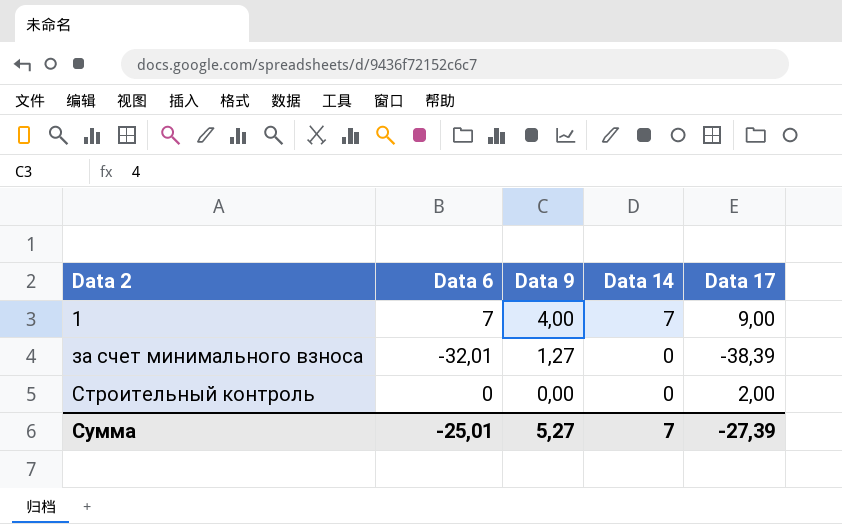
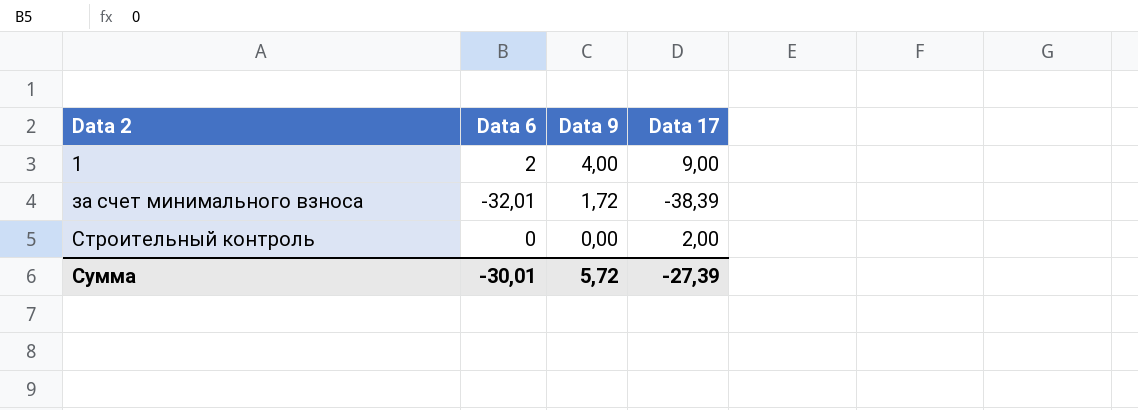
column Data 14 | position: 4 -> none
1 | Data 6: 7 -> 2
за счет минимального взноса | Data 9: 1,27 -> 1,72
Сумма | Data 6: -25,01 -> -30,01
Сумма | Data 9: 5,27 -> 5,72

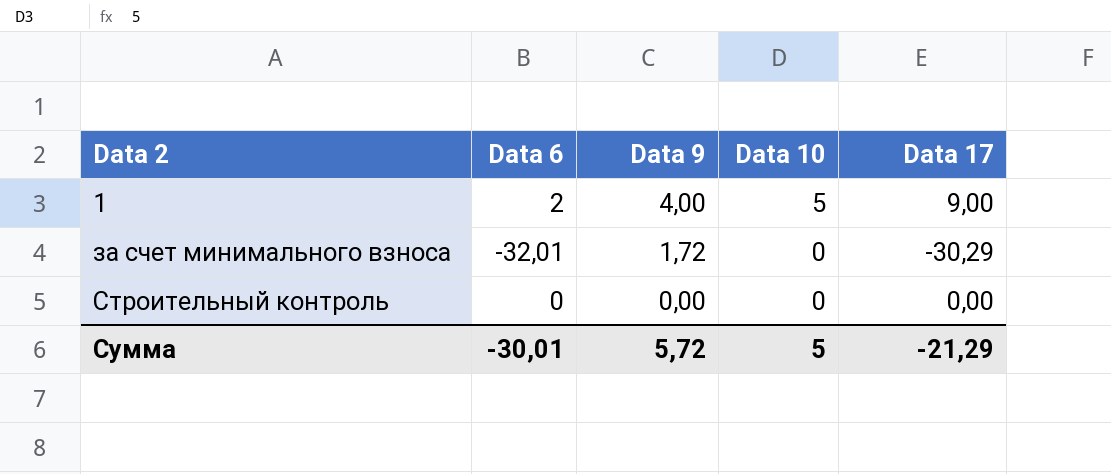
column Data 10 | position: none -> 4
за счет минимального взноса | Data 17: -38,39 -> -30,29
Строительный контроль | Data 17: 2,00 -> 0,00
Сумма | Data 17: -27,39 -> -21,29

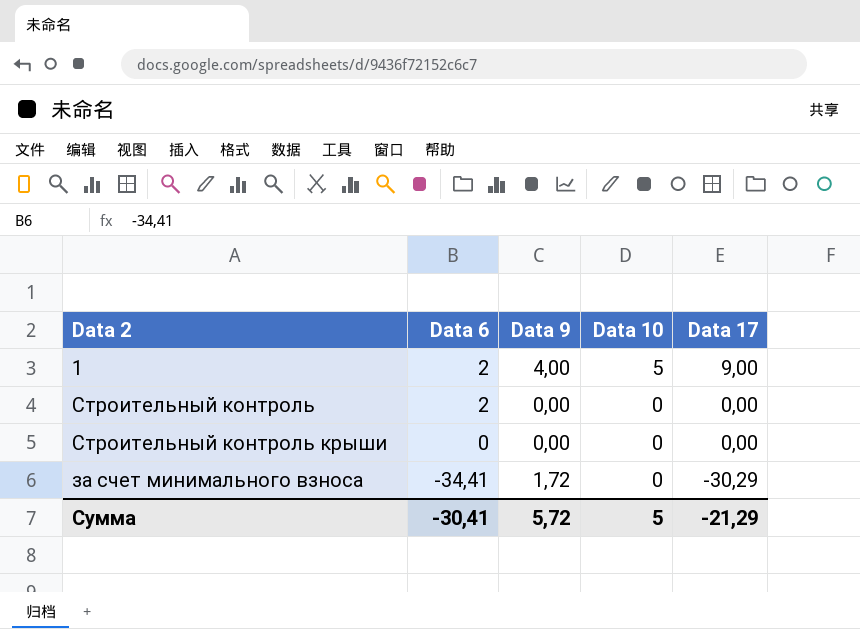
row order: Data 2 ascending -> Data 6 descending
Строительный контроль | Data 6: 0 -> 2
row Строительный контроль крыши: none -> 0 | 0,00 | 0 | 0,00
за счет минимального взноса | Data 6: -32,01 -> -34,41
Сумма | Data 6: -30,01 -> -30,41

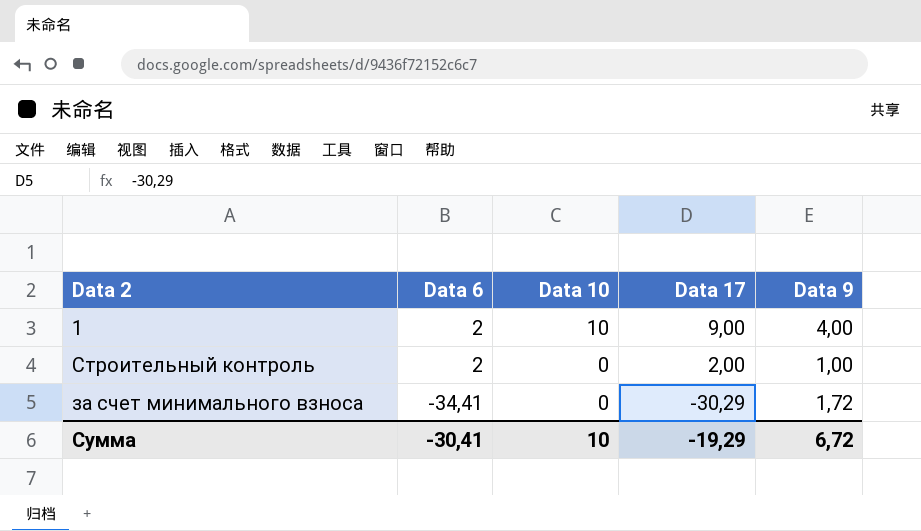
column Data 9 | position: 3 -> 5
row Строительный контроль крыши: 0 | 0,00 | 0 | 0,00 -> none
1 | Data 10: 5 -> 10
Строительный контроль | Data 17: 0,00 -> 2,00
Строительный контроль | Data 9: 0,00 -> 1,00
Сумма | Data 10: 5 -> 10
Сумма | Data 17: -21,29 -> -19,29
Сумма | Data 9: 5,72 -> 6,72

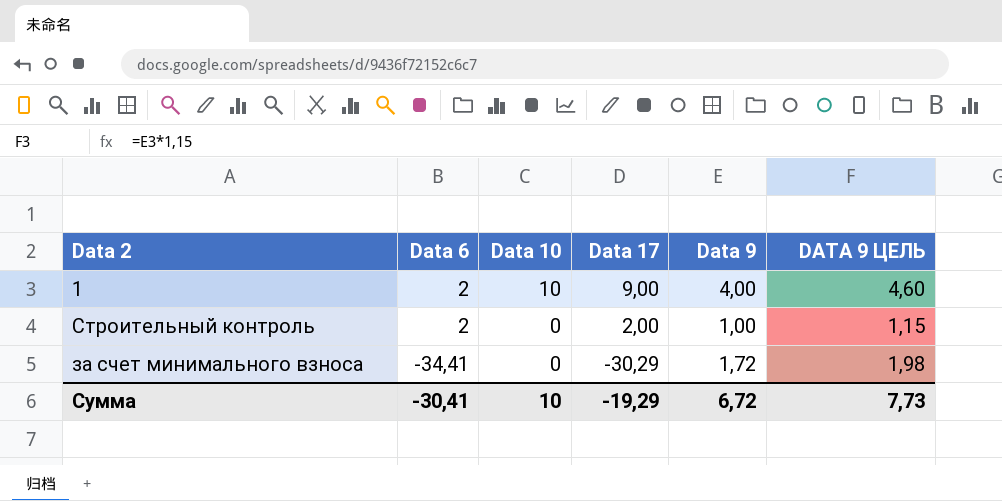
column DATA 9 ЦЕЛЬ | formula: none -> [Data 9] * 1,15

